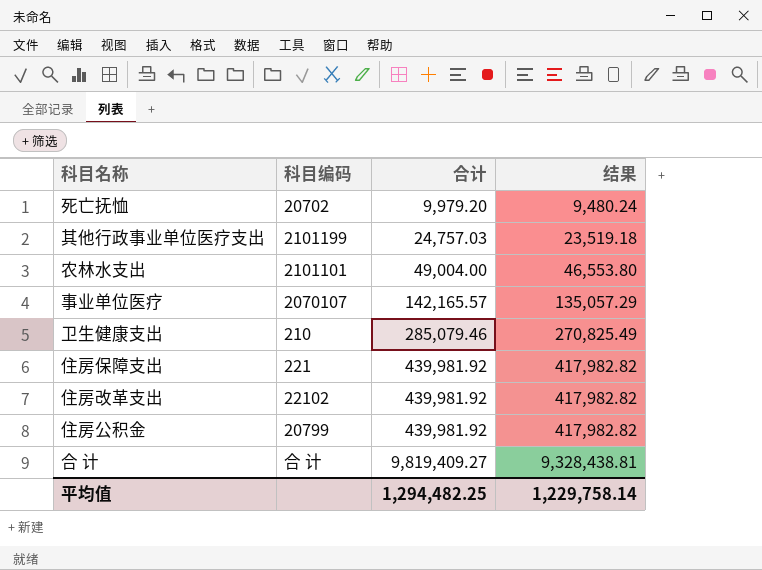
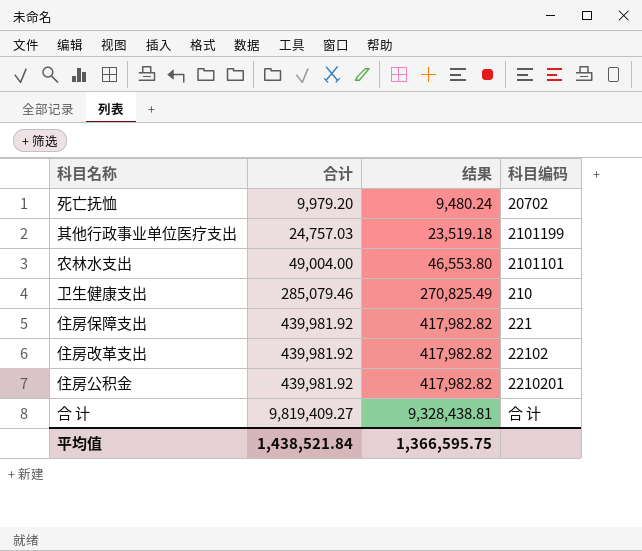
column 科目编码 | position: 2 -> 4
row 事业单位医疗: 2070107 | 142,165.57 | 135,057.29 -> none
住房公积金 | 科目编码: 20799 -> 2210201
平均值 | 合计: 1,294,482.25 -> 1,438,521.84
平均值 | 结果: 1,229,758.14 -> 1,366,595.75

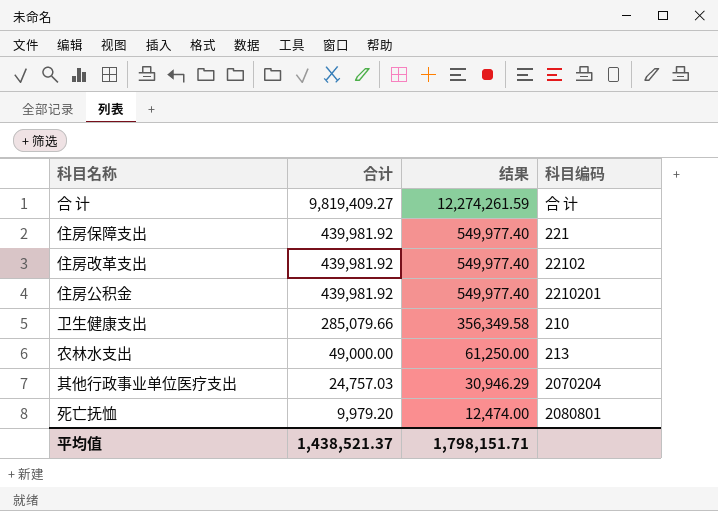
row order: 合计 ascending -> 合计 descending
column 结果 | formula: [合计] * 0.95 -> [合计] * 1.25
卫生健康支出 | 合计: 285,079.46 -> 285,079.66
农林水支出 | 合计: 49,004.00 -> 49,000.00
农林水支出 | 科目编码: 2101101 -> 213
其他行政事业单位医疗支出 | 科目编码: 2101199 -> 2070204
死亡抚恤 | 科目编码: 20702 -> 2080801
平均值 | 合计: 1,438,521.84 -> 1,438,521.37
平均值 | 结果: 1,366,595.75 -> 1,798,151.71

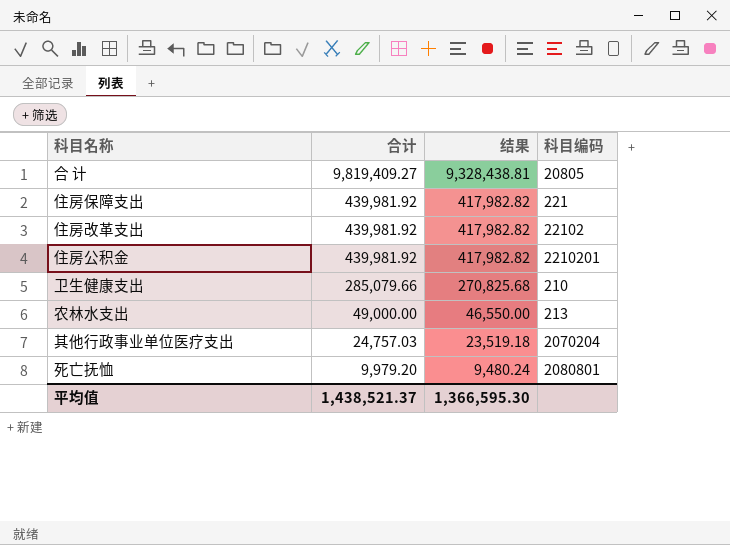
column 结果 | formula: [合计] * 1.25 -> [合计] * 0.95
合 计 | 科目编码: 合 计 -> 20805
平均值 | 结果: 1,798,151.71 -> 1,366,595.30

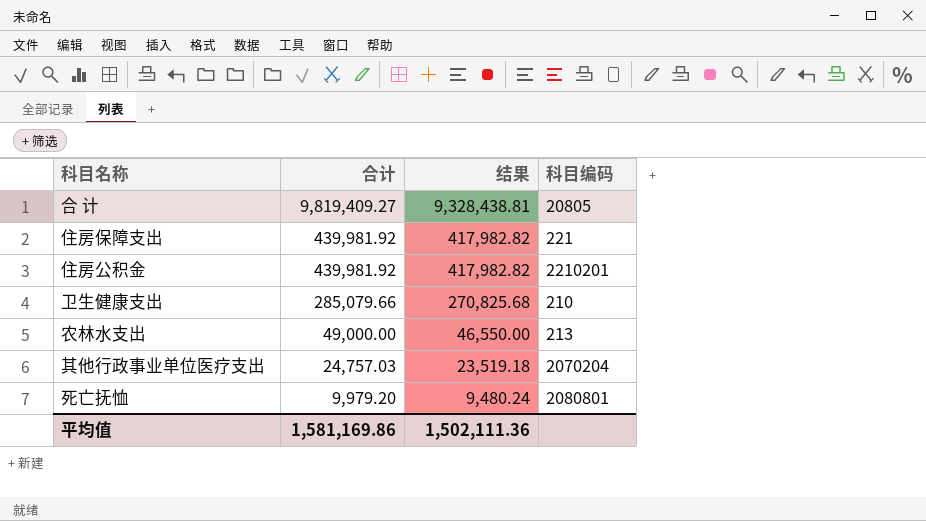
row 住房改革支出: 439,981.92 | 417,982.82 | 22102 -> none
平均值 | 合计: 1,438,521.37 -> 1,581,169.86
平均值 | 结果: 1,366,595.30 -> 1,502,111.36

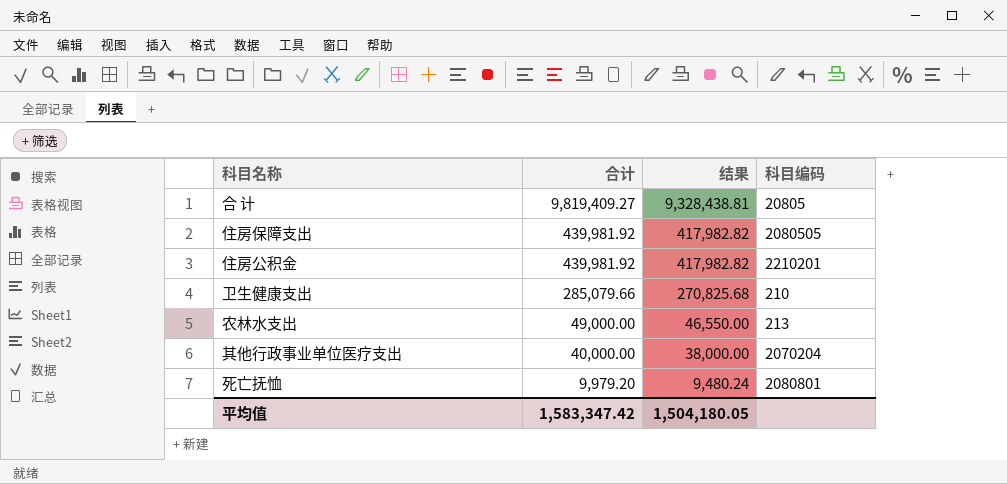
住房保障支出 | 科目编码: 221 -> 2080505
其他行政事业单位医疗支出 | 合计: 24,757.03 -> 40,000.00
其他行政事业单位医疗支出 | 结果: 23,519.18 -> 38,000.00
平均值 | 合计: 1,581,169.86 -> 1,583,347.42
平均值 | 结果: 1,502,111.36 -> 1,504,180.05

